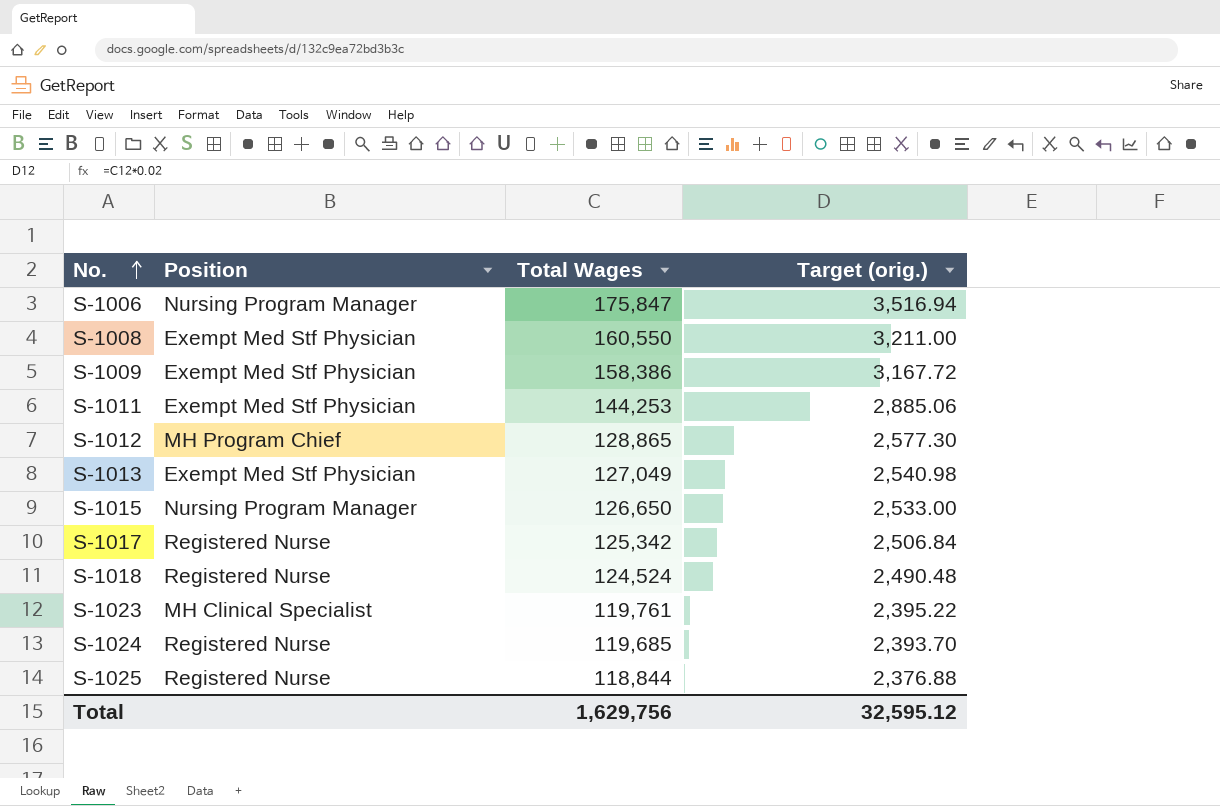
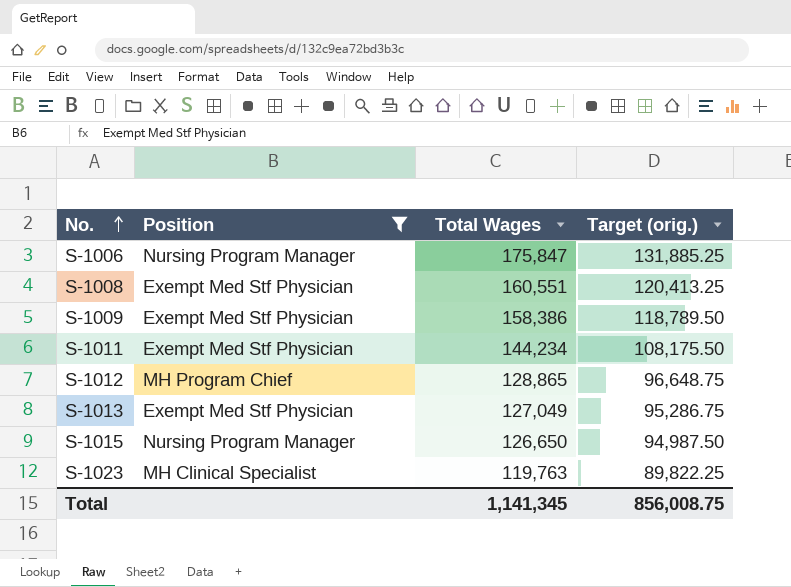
filter: none -> Position != Registered Nurse
column Target (orig.) | formula: [Total Wages] * 0.02 -> [Total Wages] * 0.75
S-1008 | Total Wages: 160,550 -> 160,551
S-1011 | Total Wages: 144,253 -> 144,234
S-1023 | Total Wages: 119,761 -> 119,763
Total | Total Wages: 1,629,756 -> 1,141,345
Total | Target (orig.): 32,595.12 -> 856,008.75

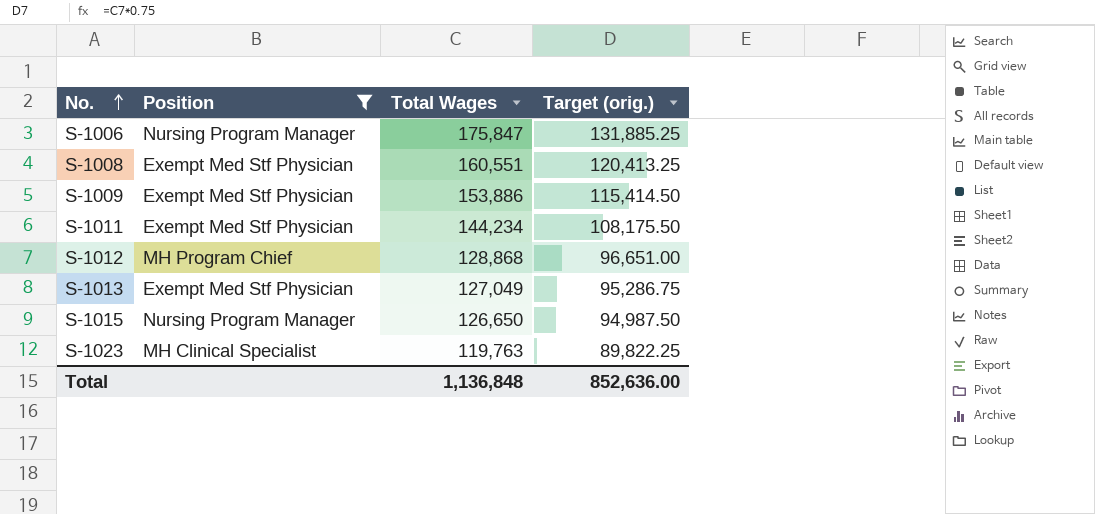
S-1009 | Total Wages: 158,386 -> 153,886
S-1009 | Target (orig.): 118,789.50 -> 115,414.50
S-1012 | Total Wages: 128,865 -> 128,868
S-1012 | Target (orig.): 96,648.75 -> 96,651.00
Total | Total Wages: 1,141,345 -> 1,136,848
Total | Target (orig.): 856,008.75 -> 852,636.00

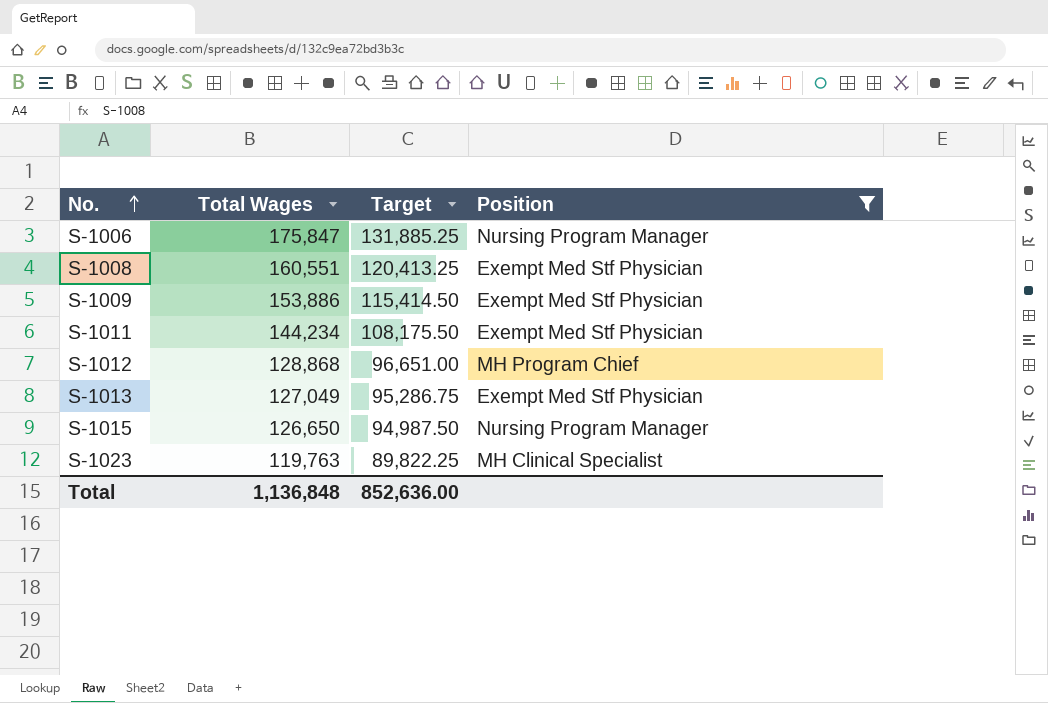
column name: Target (orig.) -> Target
column Position | position: 2 -> 4

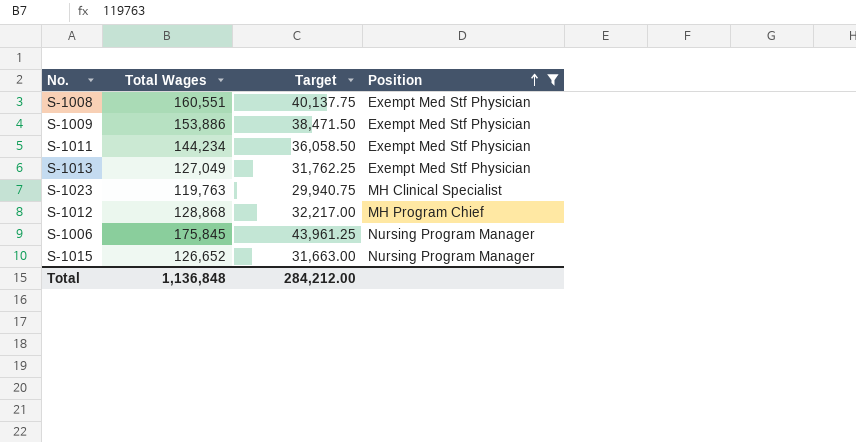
row order: No. ascending -> Position ascending
column Target | formula: [Total Wages] * 0.75 -> [Total Wages] * 0.25
S-1006 | Total Wages: 175,847 -> 175,845
S-1015 | Total Wages: 126,650 -> 126,652
Total | Target: 852,636.00 -> 284,212.00

